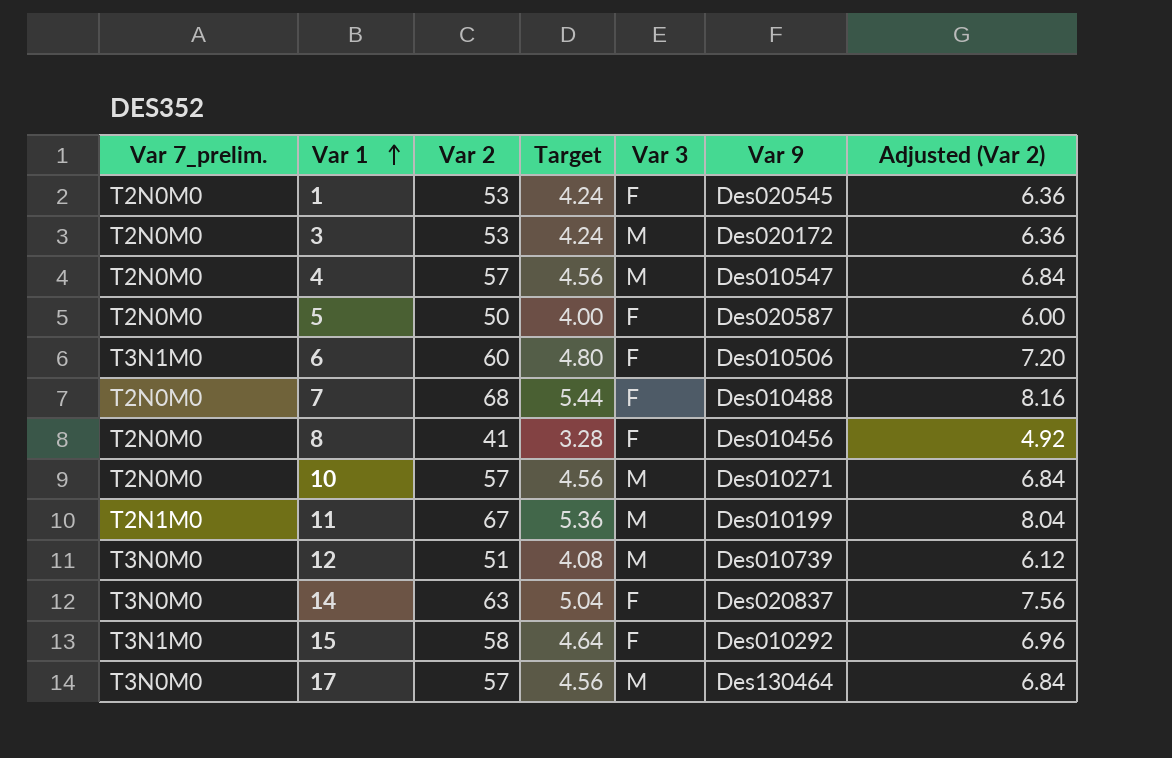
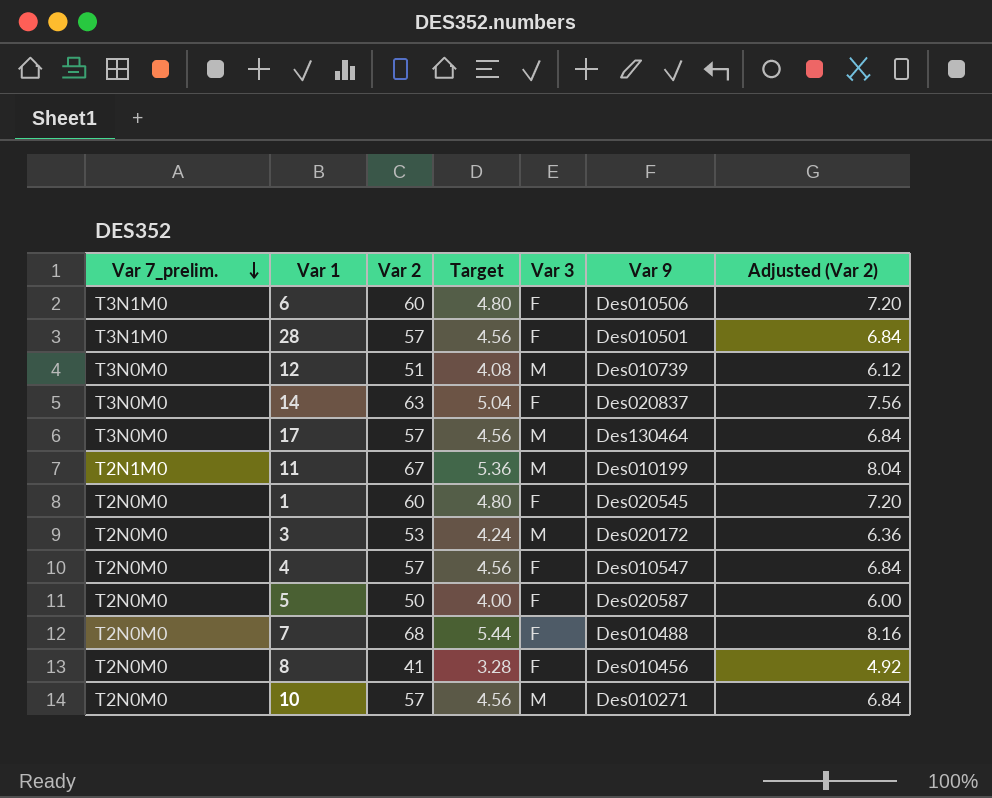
row order: Var 1 ascending -> Var 7_prelim. descending
row 15: T3N1M0 | 58 | 4.64 | F | Des010292 | 6.96 -> none
row 28: none -> T3N1M0 | 57 | 4.56 | F | Des010501 | 6.84
1 | Var 2: 53 -> 60
1 | Target: 4.24 -> 4.80
1 | Adjusted (Var 2): 6.36 -> 7.20
4 | Var 3: M -> F

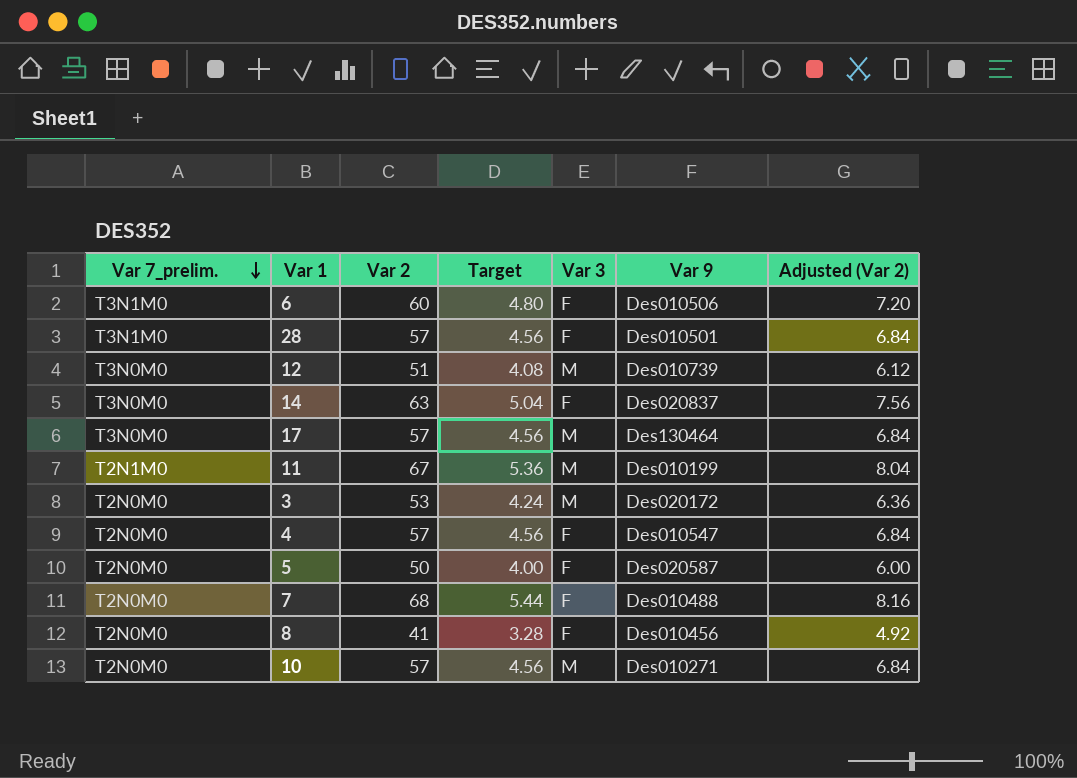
row 1: T2N0M0 | 60 | 4.80 | F | Des020545 | 7.20 -> none

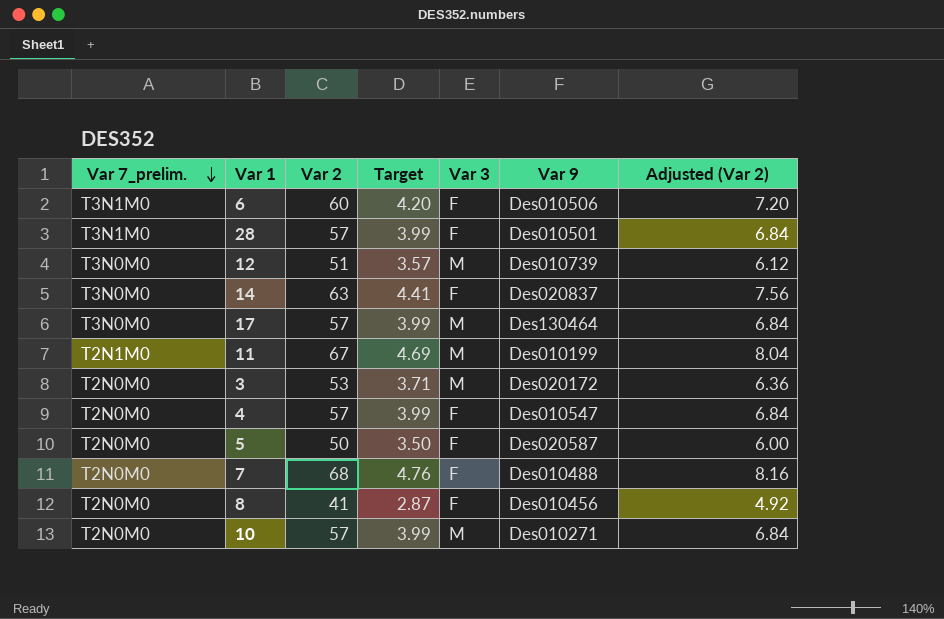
column Target | formula: [Var 2] * 0.08 -> [Var 2] * 0.07

